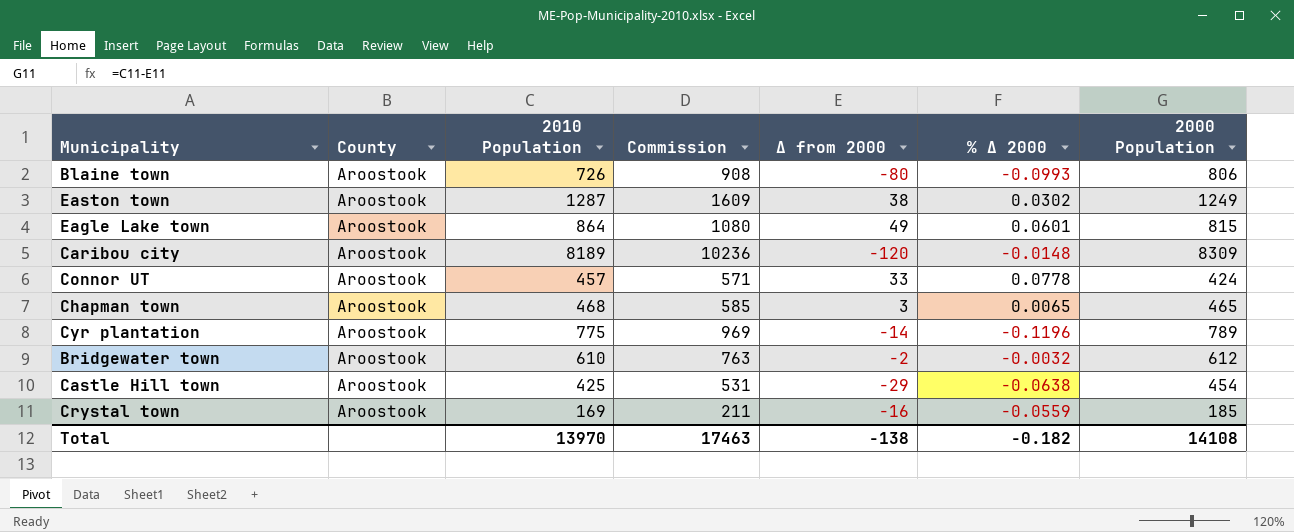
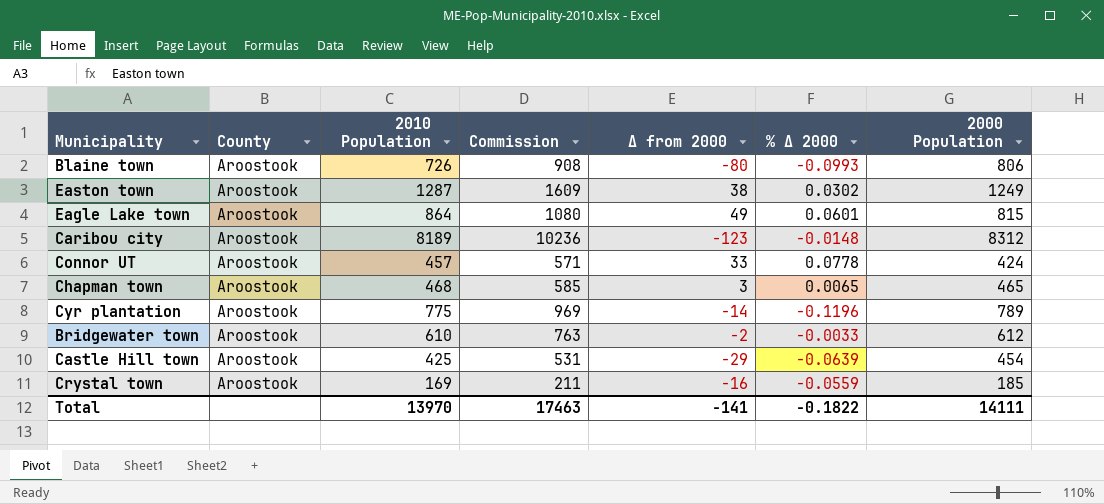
Caribou city | ∆ from 2000: -120 -> -123
Caribou city | 2000 Population: 8309 -> 8312
Bridgewater town | % ∆ 2000: -0.0032 -> -0.0033
Castle Hill town | % ∆ 2000: -0.0638 -> -0.0639
Total | ∆ from 2000: -138 -> -141
Total | % ∆ 2000: -0.182 -> -0.1822
Total | 2000 Population: 14108 -> 14111

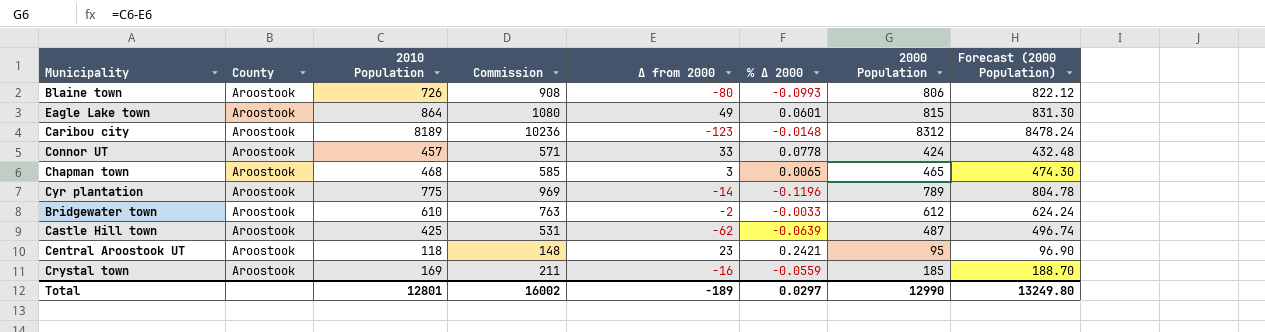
column Forecast (2000 Population) | formula: none -> [2000 Population] * 1.02
row Easton town: Aroostook | 1287 | 1609 | 38 | 0.0302 | 1249 -> none
Castle Hill town | ∆ from 2000: -29 -> -62
Castle Hill town | 2000 Population: 454 -> 487
row Central Aroostook UT: none -> Aroostook | 118 | 148 | 23 | 0.2421 | 95 | 96.90
Total | 2010 Population: 13970 -> 12801
Total | Commission: 17463 -> 16002
Total | ∆ from 2000: -141 -> -189
Total | % ∆ 2000: -0.1822 -> 0.0297
Total | 2000 Population: 14111 -> 12990

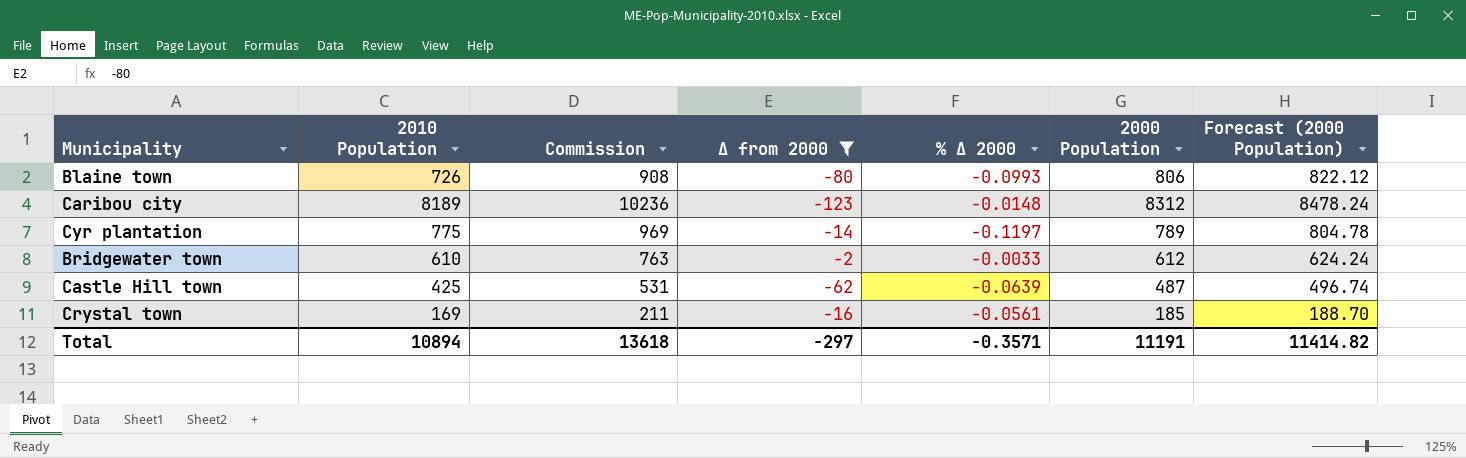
filter: none -> ∆ from 2000 <= -2
column County | position: 2 -> none
Cyr plantation | % ∆ 2000: -0.1196 -> -0.1197
Crystal town | % ∆ 2000: -0.0559 -> -0.0561
Total | 2010 Population: 12801 -> 10894
Total | Commission: 16002 -> 13618
Total | ∆ from 2000: -189 -> -297
Total | % ∆ 2000: 0.0297 -> -0.3571
Total | 2000 Population: 12990 -> 11191
Total | Forecast (2000 Population): 13249.80 -> 11414.82

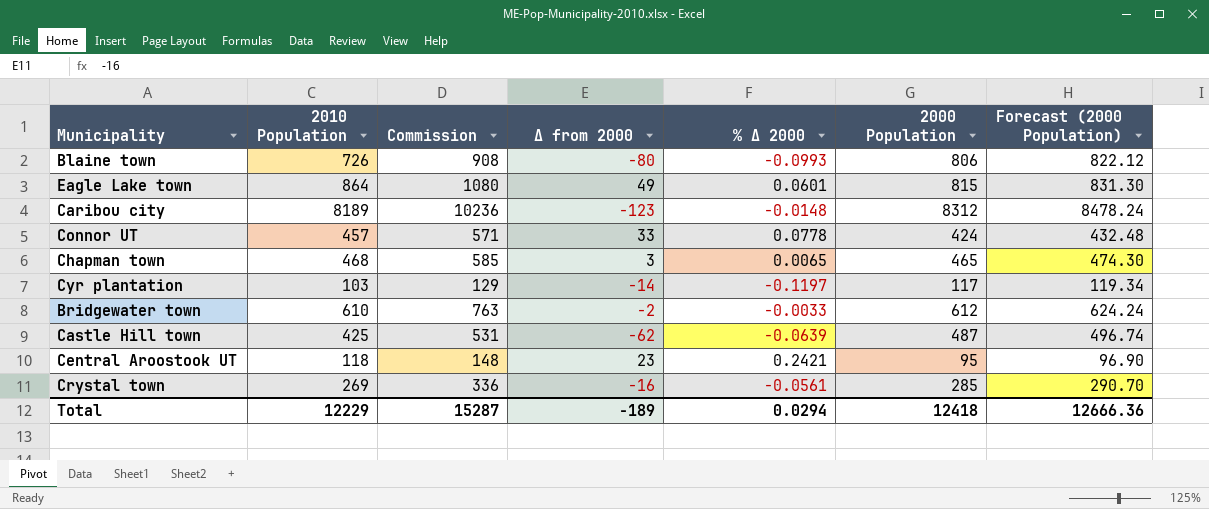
filter: ∆ from 2000 <= -2 -> none
Cyr plantation | 2010 Population: 775 -> 103
Cyr plantation | Commission: 969 -> 129
Cyr plantation | 2000 Population: 789 -> 117
Cyr plantation | Forecast (2000 Population): 804.78 -> 119.34
Crystal town | 2010 Population: 169 -> 269
Crystal town | Commission: 211 -> 336
Crystal town | 2000 Population: 185 -> 285
Crystal town | Forecast (2000 Population): 188.70 -> 290.70
Total | 2010 Population: 10894 -> 12229
Total | Commission: 13618 -> 15287
Total | ∆ from 2000: -297 -> -189
Total | % ∆ 2000: -0.3571 -> 0.0294
Total | 2000 Population: 11191 -> 12418
Total | Forecast (2000 Population): 11414.82 -> 12666.36

